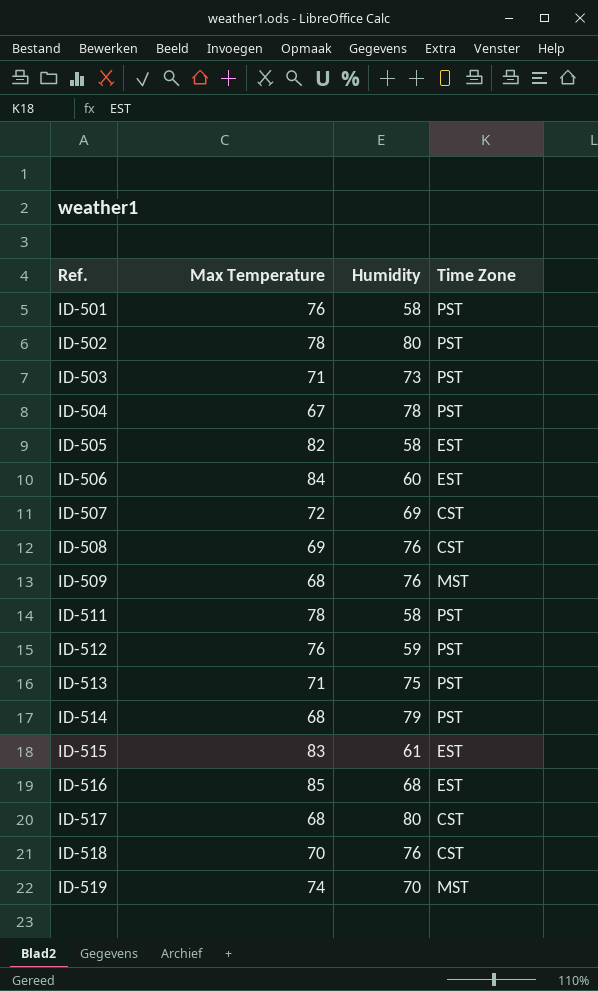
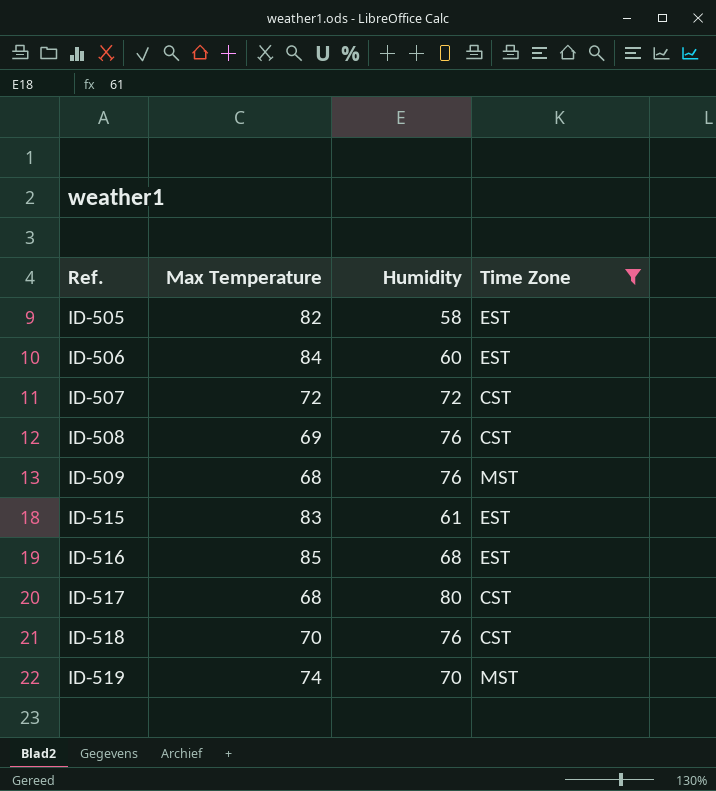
filter: none -> Time Zone != PST
ID-507 | Humidity: 69 -> 72

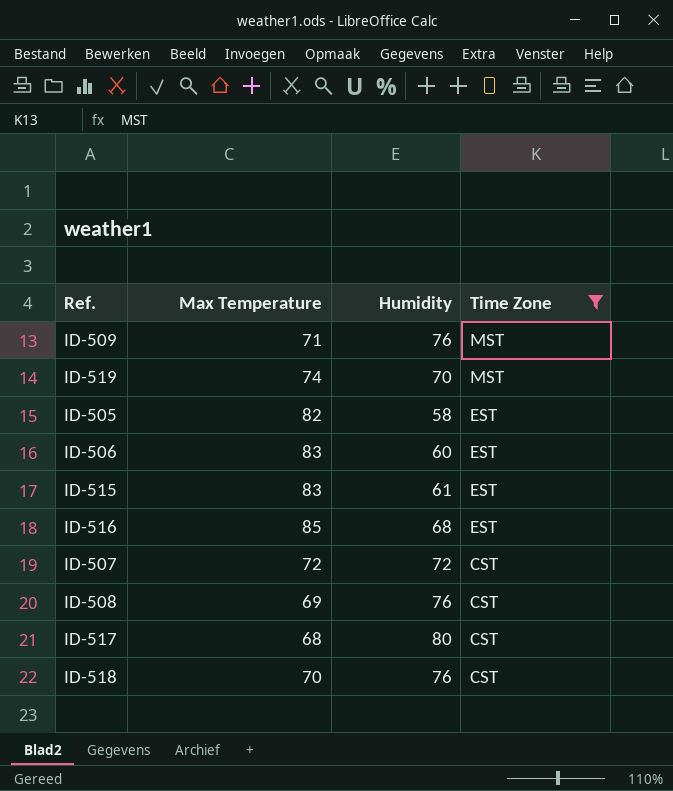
row order: Ref. ascending -> Time Zone descending
ID-509 | Max Temperature: 68 -> 71
ID-506 | Max Temperature: 84 -> 83

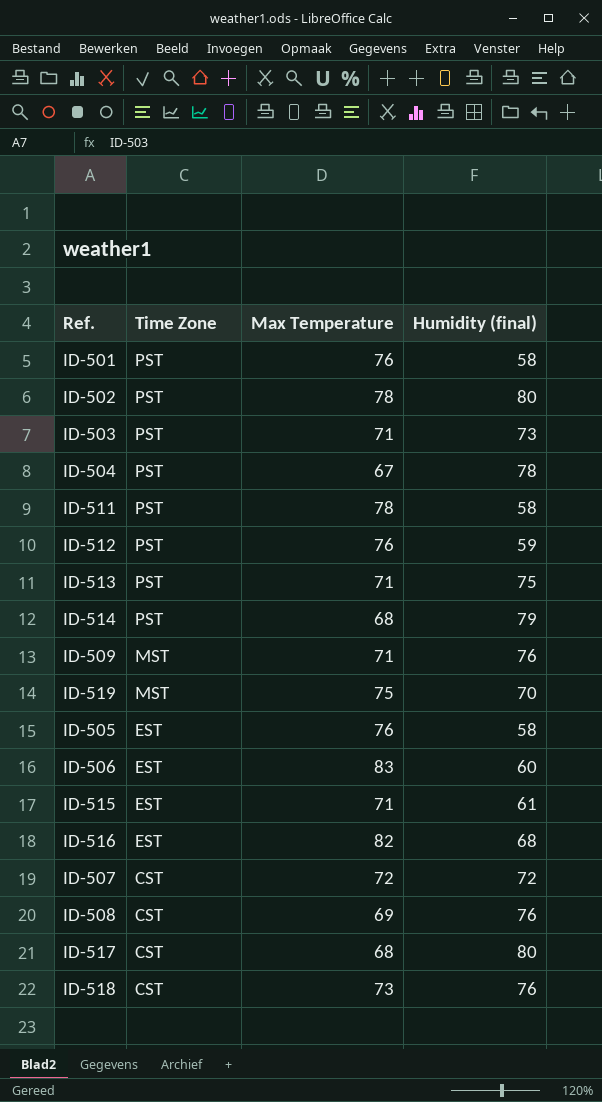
filter: Time Zone != PST -> none
column Time Zone | position: 4 -> 2
column name: Humidity -> Humidity (final)
ID-519 | Max Temperature: 74 -> 75
ID-505 | Max Temperature: 82 -> 76
ID-515 | Max Temperature: 83 -> 71
ID-516 | Max Temperature: 85 -> 82
ID-518 | Max Temperature: 70 -> 73

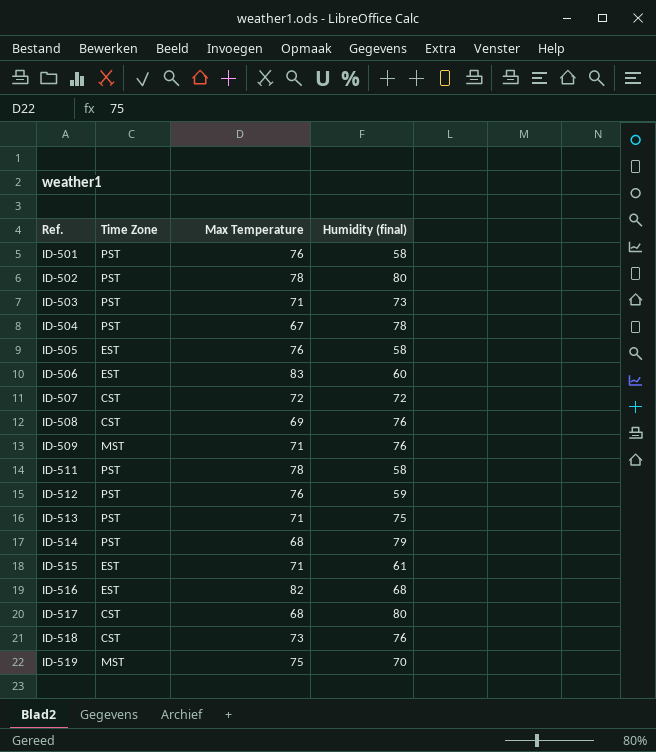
row order: Time Zone descending -> Ref. ascending

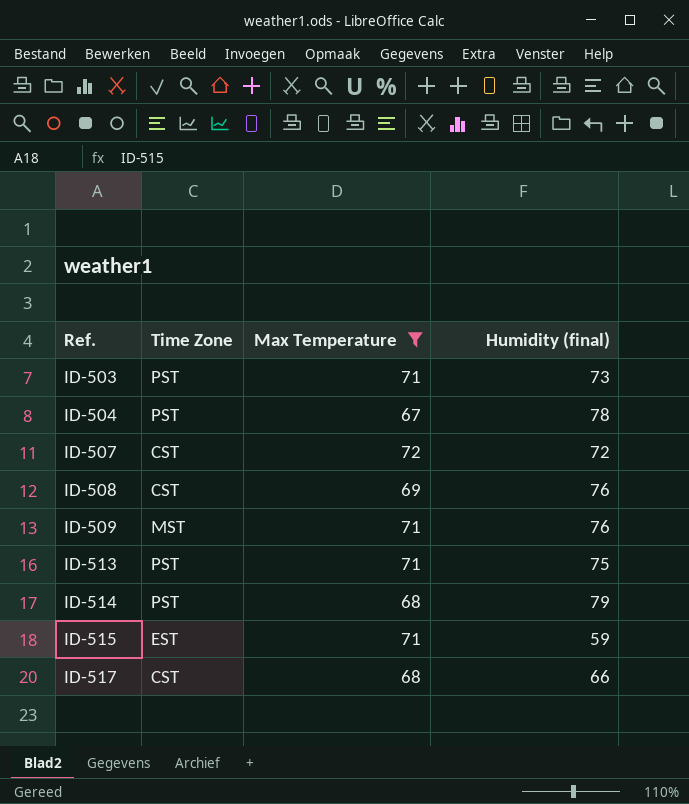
filter: none -> Max Temperature <= 72
ID-515 | Humidity (final): 61 -> 59
ID-517 | Humidity (final): 80 -> 66

